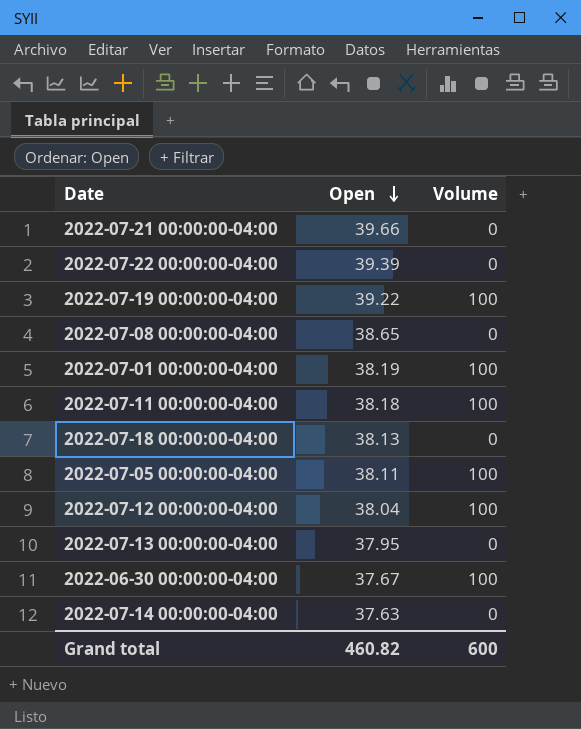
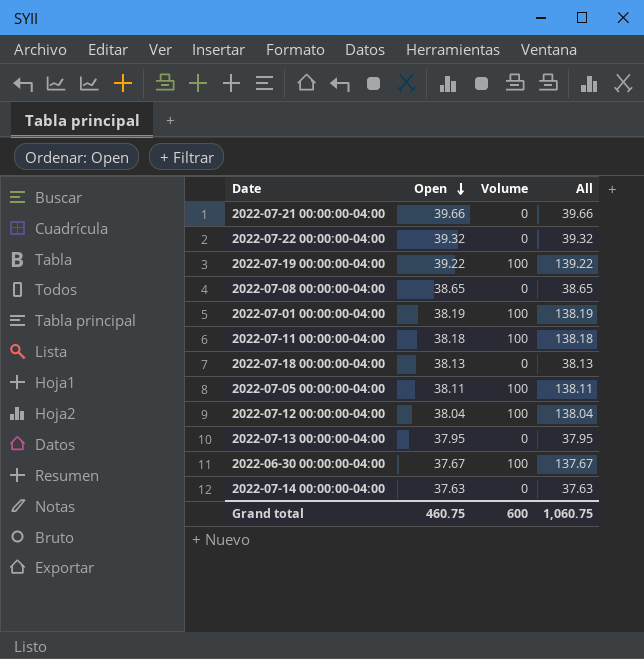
column All | formula: none -> [Open] + [Volume]
2022-07-22 00:00:00-04:00 | Open: 39.39 -> 39.32
Grand total | Open: 460.82 -> 460.75

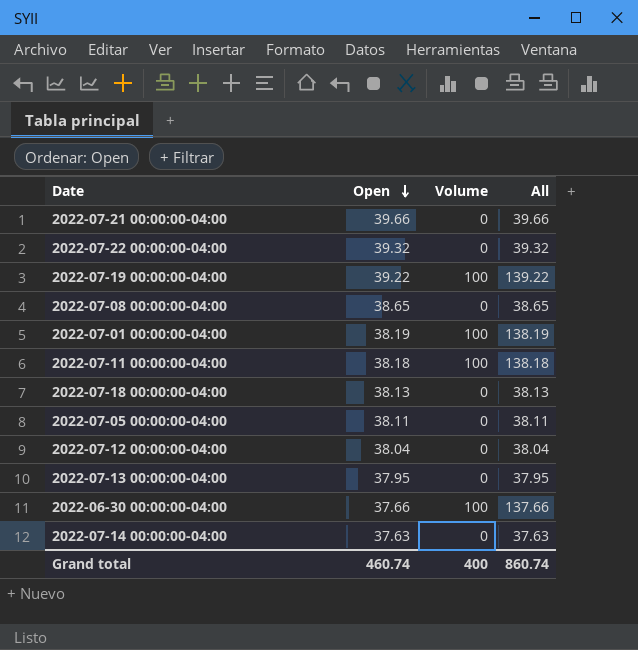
2022-07-05 00:00:00-04:00 | Volume: 100 -> 0
2022-07-05 00:00:00-04:00 | All: 138.11 -> 38.11
2022-07-12 00:00:00-04:00 | Volume: 100 -> 0
2022-07-12 00:00:00-04:00 | All: 138.04 -> 38.04
2022-06-30 00:00:00-04:00 | Open: 37.67 -> 37.66
2022-06-30 00:00:00-04:00 | All: 137.67 -> 137.66
Grand total | Open: 460.75 -> 460.74
Grand total | Volume: 600 -> 400
Grand total | All: 1,060.75 -> 860.74

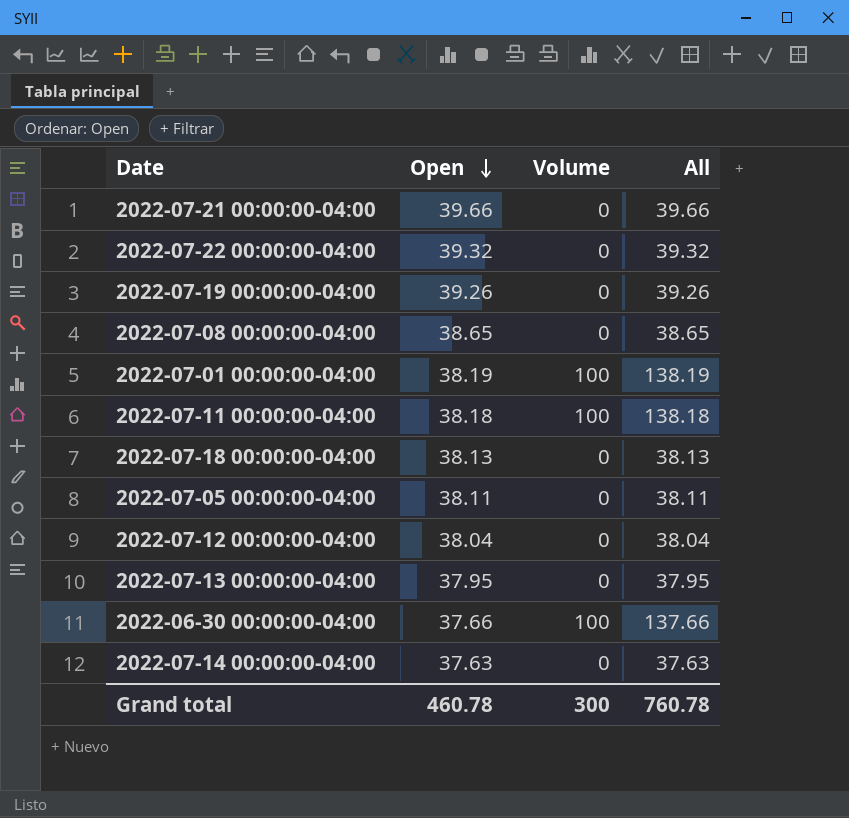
2022-07-19 00:00:00-04:00 | Open: 39.22 -> 39.26
2022-07-19 00:00:00-04:00 | Volume: 100 -> 0
2022-07-19 00:00:00-04:00 | All: 139.22 -> 39.26
Grand total | Open: 460.74 -> 460.78
Grand total | Volume: 400 -> 300
Grand total | All: 860.74 -> 760.78

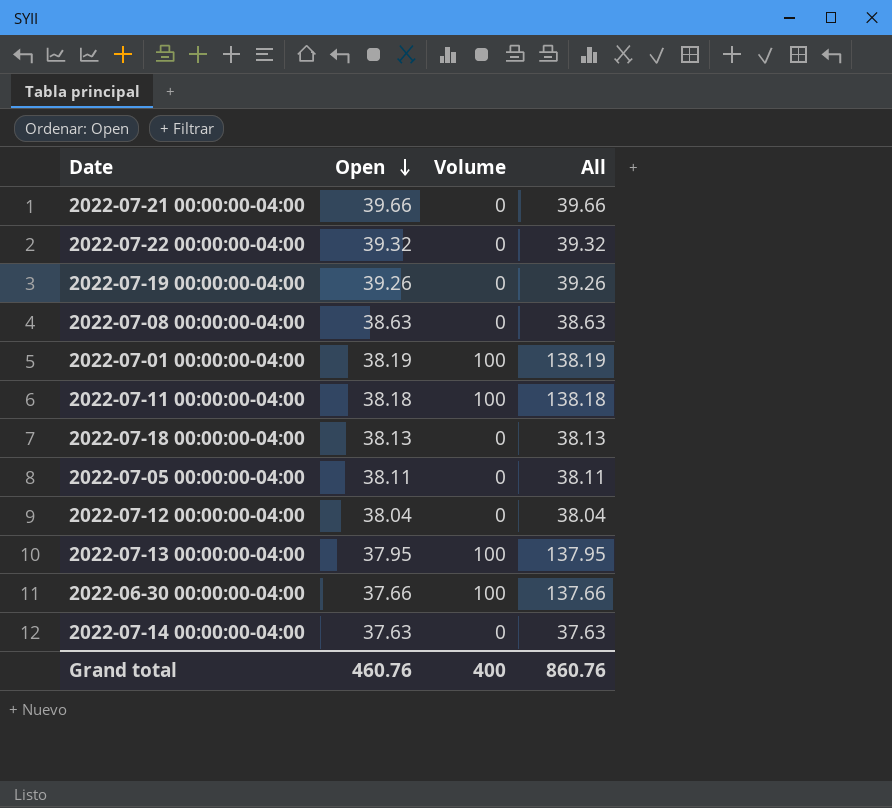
2022-07-08 00:00:00-04:00 | Open: 38.65 -> 38.63
2022-07-08 00:00:00-04:00 | All: 38.65 -> 38.63
2022-07-13 00:00:00-04:00 | Volume: 0 -> 100
2022-07-13 00:00:00-04:00 | All: 37.95 -> 137.95
Grand total | Open: 460.78 -> 460.76
Grand total | Volume: 300 -> 400
Grand total | All: 760.78 -> 860.76

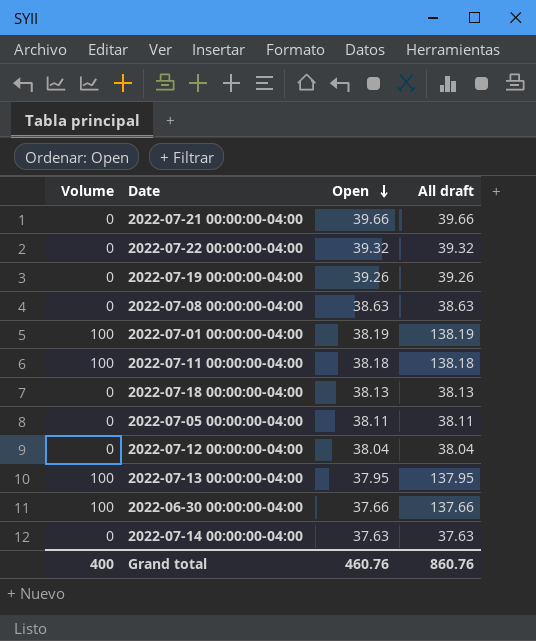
column Volume | position: 3 -> 1
column name: All -> All draft

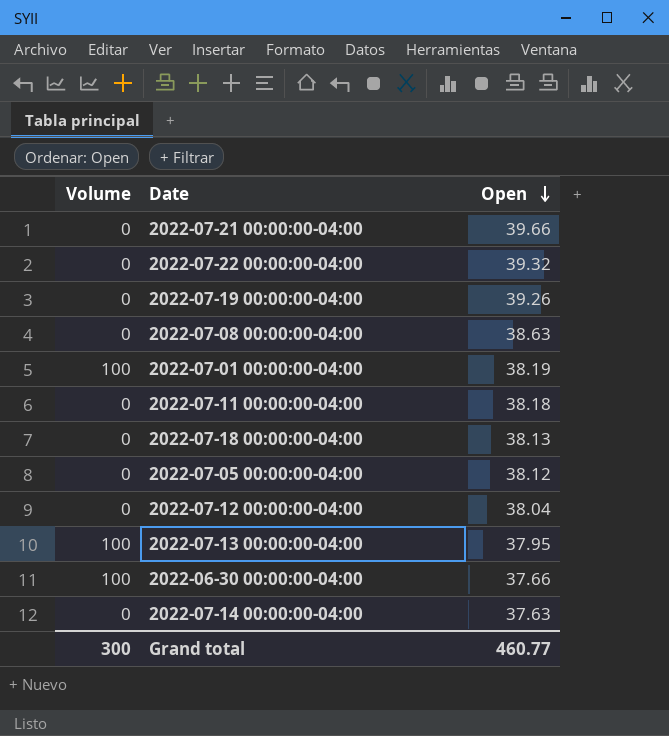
column All draft | formula: [Volume] + [Open] -> none
2022-07-11 00:00:00-04:00 | Volume: 100 -> 0
2022-07-05 00:00:00-04:00 | Open: 38.11 -> 38.12
Grand total | Volume: 400 -> 300
Grand total | Open: 460.76 -> 460.77

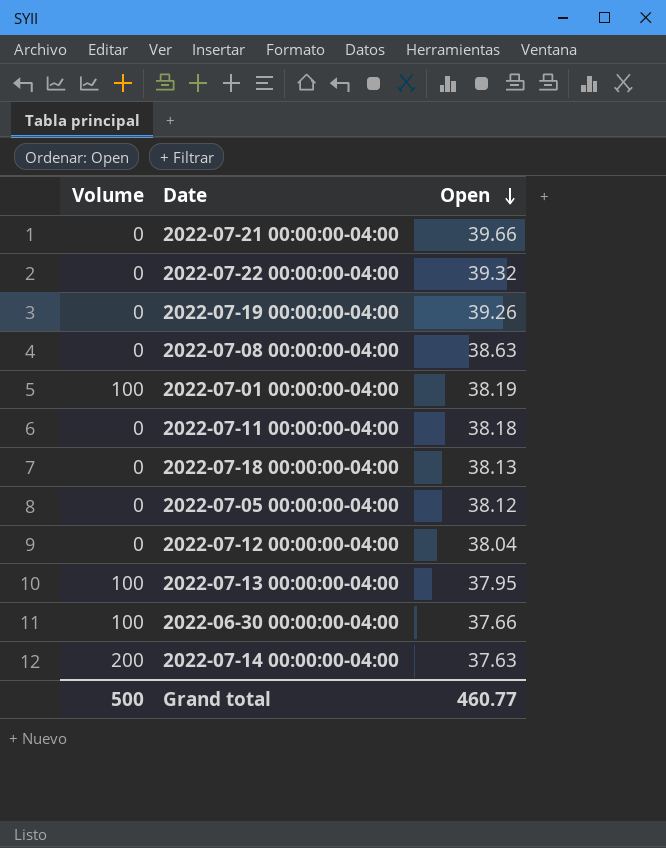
2022-07-14 00:00:00-04:00 | Volume: 0 -> 200
Grand total | Volume: 300 -> 500

